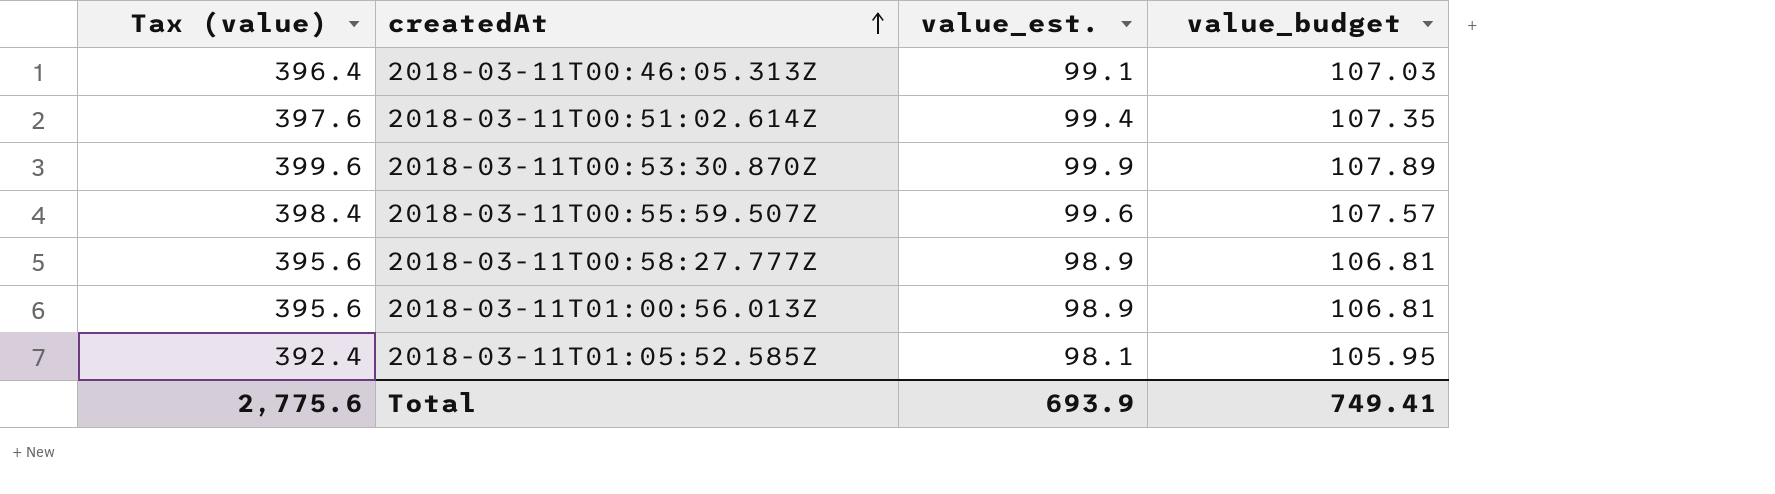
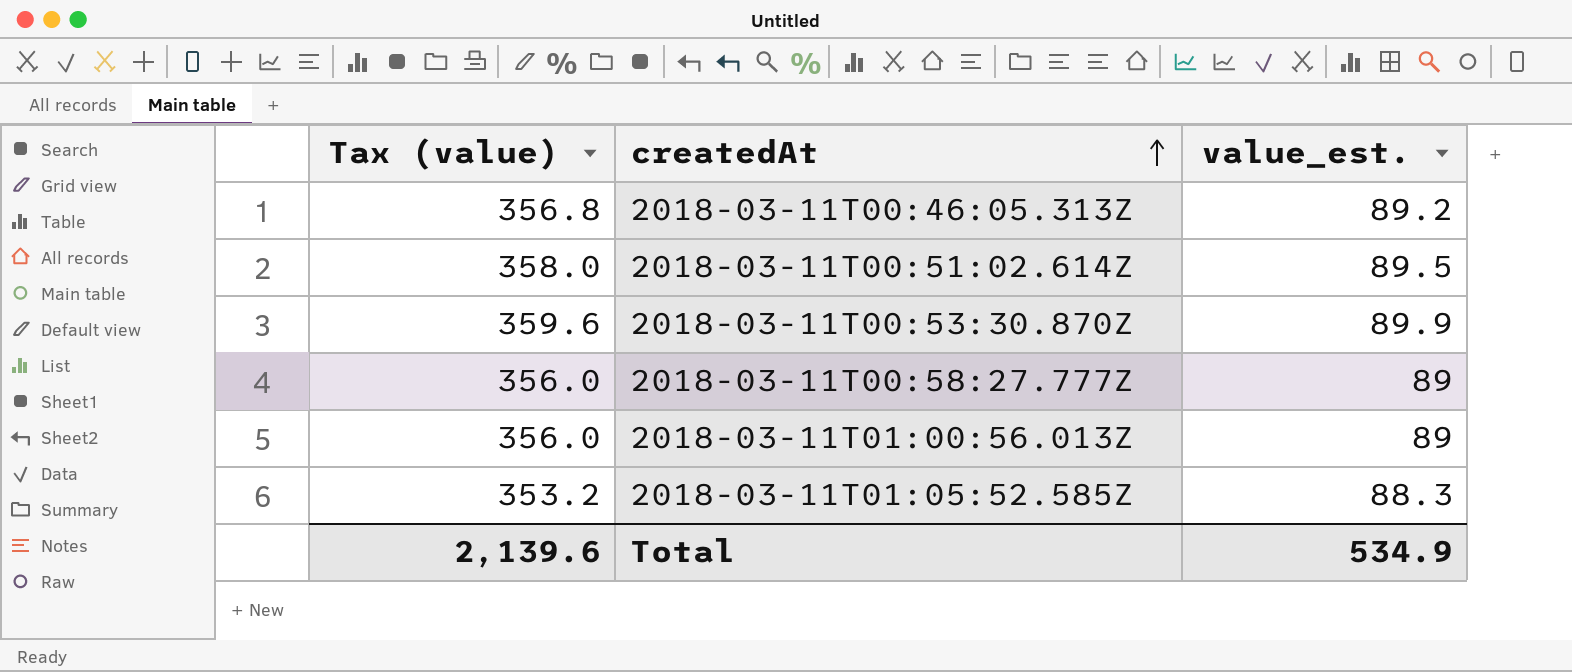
column value_budget | formula: [value_est.] * 1.08 -> none
row 2018-03-11T00:55:59.507Z: 398.4 | 99.6 | 107.57 -> none
2018-03-11T00:46:05.313Z | Tax (value): 396.4 -> 356.8
2018-03-11T00:46:05.313Z | value_est.: 99.1 -> 89.2
2018-03-11T00:51:02.614Z | Tax (value): 397.6 -> 358.0
2018-03-11T00:51:02.614Z | value_est.: 99.4 -> 89.5
2018-03-11T00:53:30.870Z | Tax (value): 399.6 -> 359.6
2018-03-11T00:53:30.870Z | value_est.: 99.9 -> 89.9
2018-03-11T00:58:27.777Z | Tax (value): 395.6 -> 356.0
2018-03-11T00:58:27.777Z | value_est.: 98.9 -> 89
2018-03-11T01:00:56.013Z | Tax (value): 395.6 -> 356.0
2018-03-11T01:00:56.013Z | value_est.: 98.9 -> 89
2018-03-11T01:05:52.585Z | Tax (value): 392.4 -> 353.2
2018-03-11T01:05:52.585Z | value_est.: 98.1 -> 88.3
Total | Tax (value): 2,775.6 -> 2,139.6
Total | value_est.: 693.9 -> 534.9

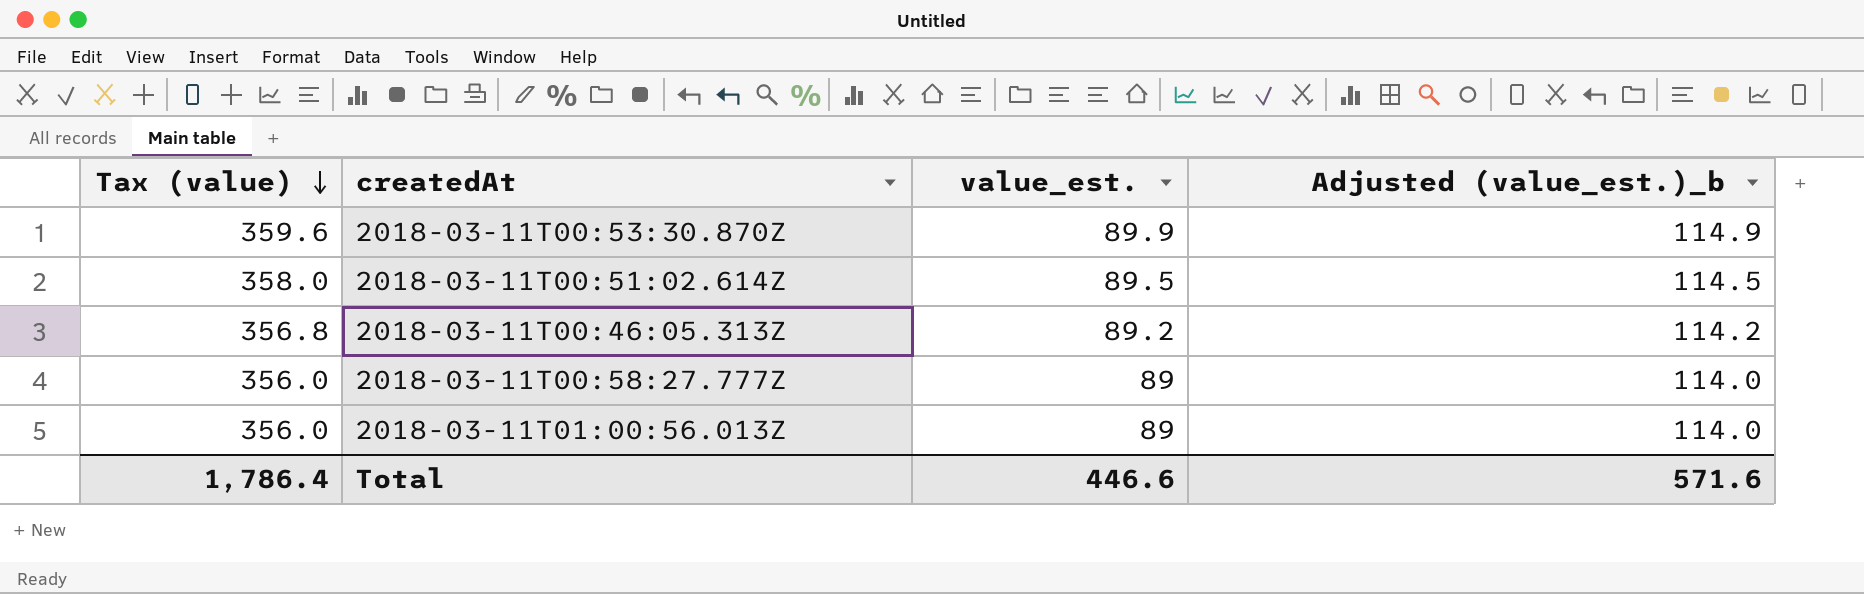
row order: createdAt ascending -> Tax (value) descending
column Adjusted (value_est.)_b | formula: none -> [value_est.] + 25
row 2018-03-11T01:05:52.585Z: 353.2 | 88.3 -> none
Total | Tax (value): 2,139.6 -> 1,786.4
Total | value_est.: 534.9 -> 446.6

